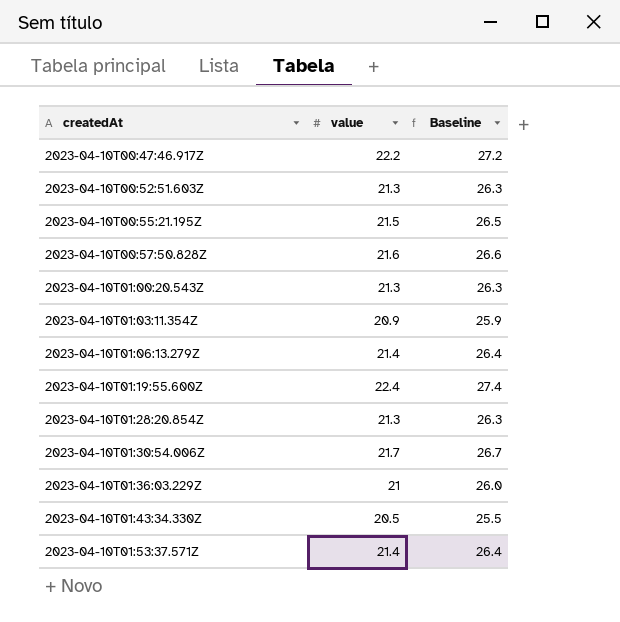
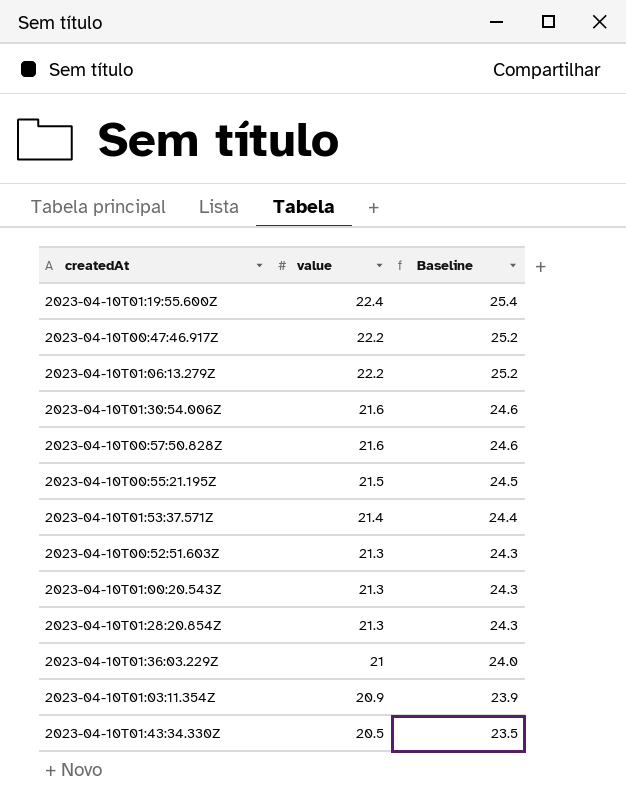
row order: createdAt ascending -> value descending
column Baseline | formula: [value] + 5 -> [value] + 3
2023-04-10T01:06:13.279Z | value: 21.4 -> 22.2
2023-04-10T01:30:54.006Z | value: 21.7 -> 21.6

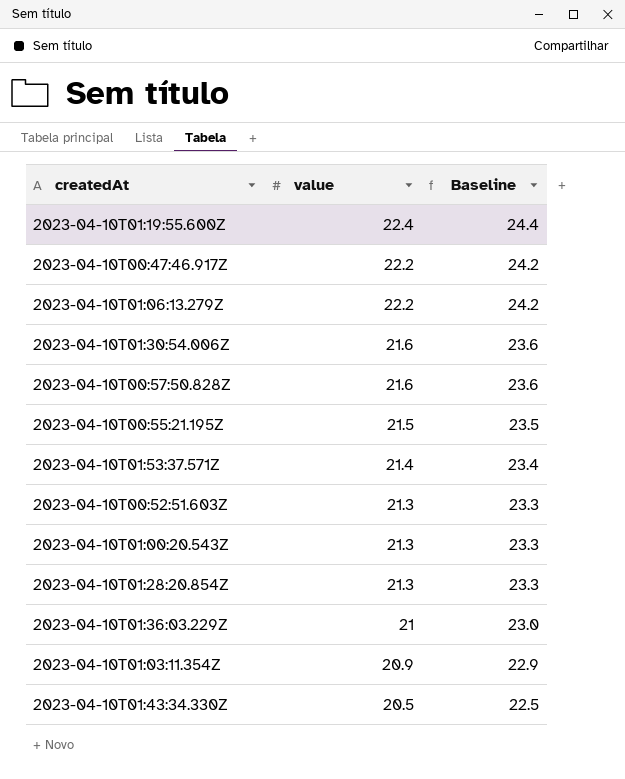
column Baseline | formula: [value] + 3 -> [value] + 2

